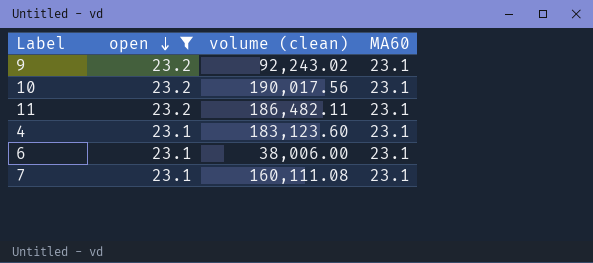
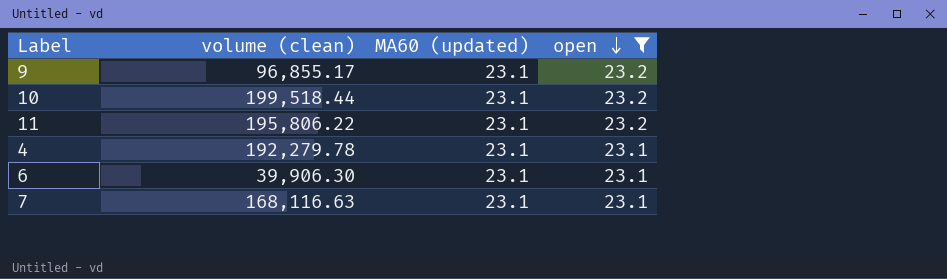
column name: MA60 -> MA60 (updated)
column open | position: 2 -> 4
9 | volume (clean): 92,243.02 -> 96,855.17
10 | volume (clean): 190,017.56 -> 199,518.44
11 | volume (clean): 186,482.11 -> 195,806.22
4 | volume (clean): 183,123.60 -> 192,279.78
6 | volume (clean): 38,006.00 -> 39,906.30
7 | volume (clean): 160,111.08 -> 168,116.63

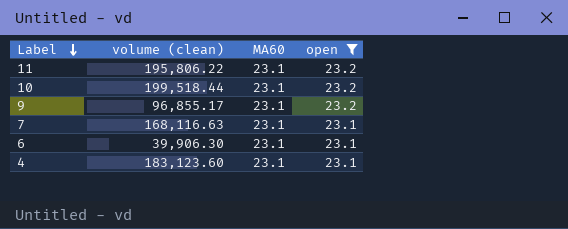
row order: open descending -> Label descending
column name: MA60 (updated) -> MA60
4 | volume (clean): 192,279.78 -> 183,123.60

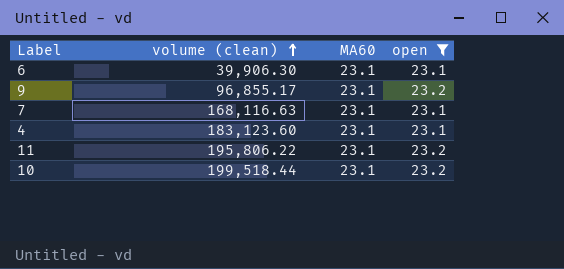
row order: Label descending -> volume (clean) ascending

